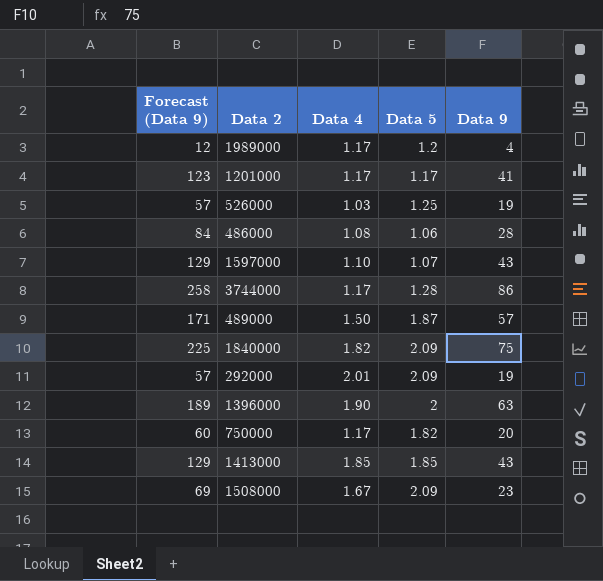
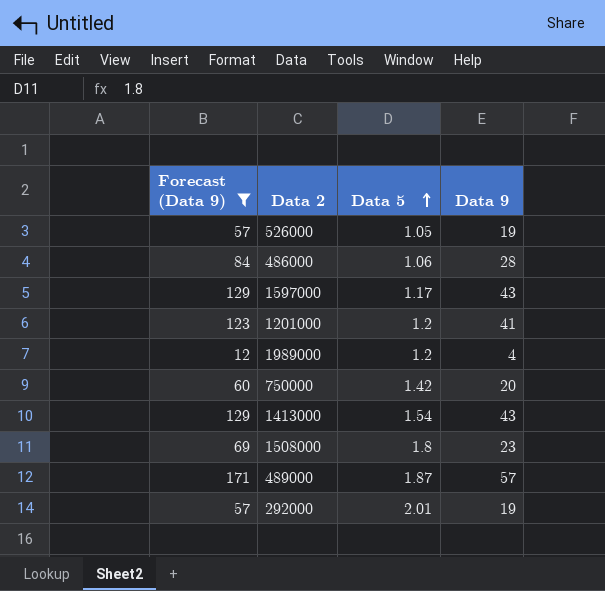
filter: none -> Forecast (Data 9) <= 171
row order: none -> Data 5 ascending
column Data 4 | position: 3 -> none
526000 | Data 5: 1.25 -> 1.05
1597000 | Data 5: 1.07 -> 1.17
1201000 | Data 5: 1.17 -> 1.2
750000 | Data 5: 1.82 -> 1.42
1413000 | Data 5: 1.85 -> 1.54
1508000 | Data 5: 2.09 -> 1.8
292000 | Data 5: 2.09 -> 2.01

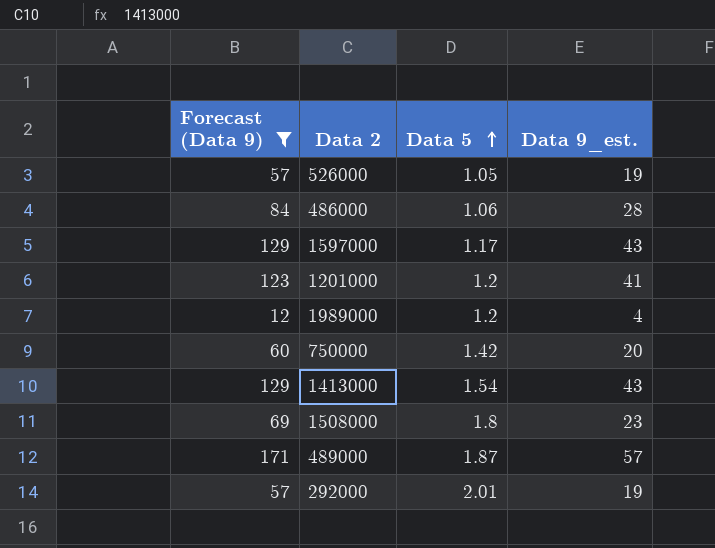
column name: Data 9 -> Data 9_est.

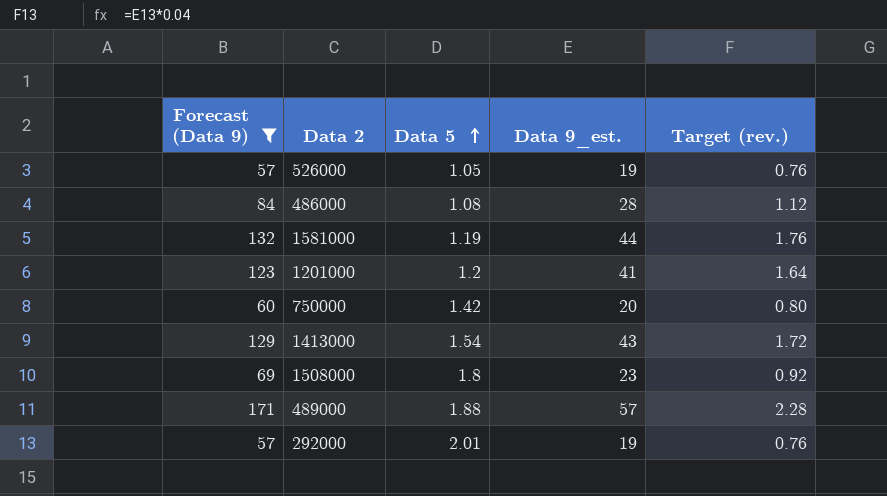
column Target (rev.) | formula: none -> [Data 9_est.] * 0.04
row 1597000: 129 | 1.17 | 43 -> none
row 1989000: 12 | 1.2 | 4 -> none
486000 | Data 5: 1.06 -> 1.08
row 1581000: none -> 132 | 1.19 | 44 | 1.76
489000 | Data 5: 1.87 -> 1.88

